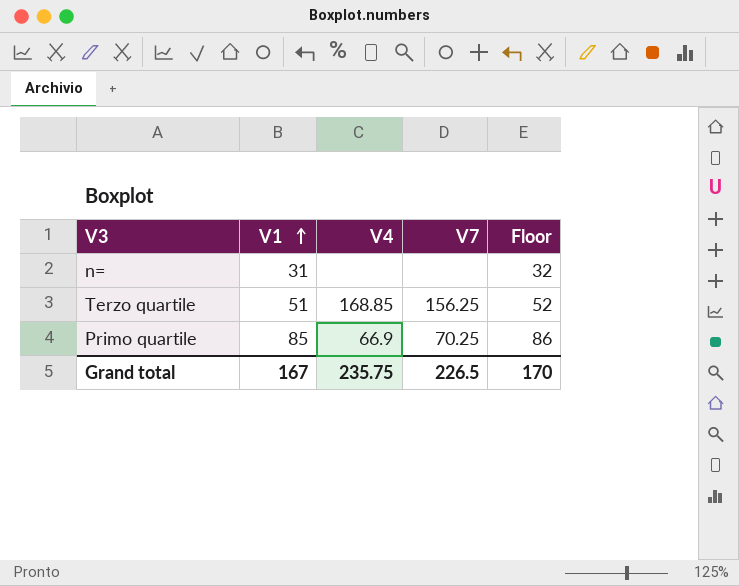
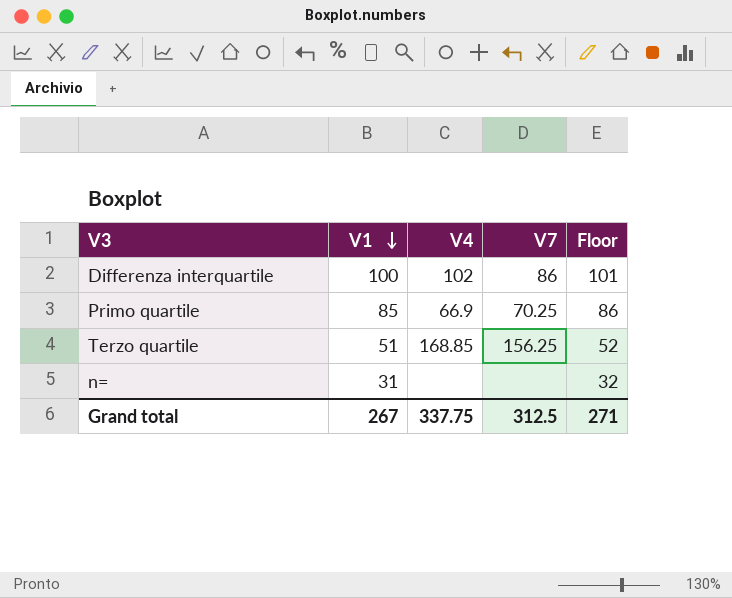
row order: V1 ascending -> V1 descending
row Differenza interquartile: none -> 100 | 102 | 86 | 101
Grand total | V1: 167 -> 267
Grand total | V4: 235.75 -> 337.75
Grand total | V7: 226.5 -> 312.5
Grand total | Floor: 170 -> 271

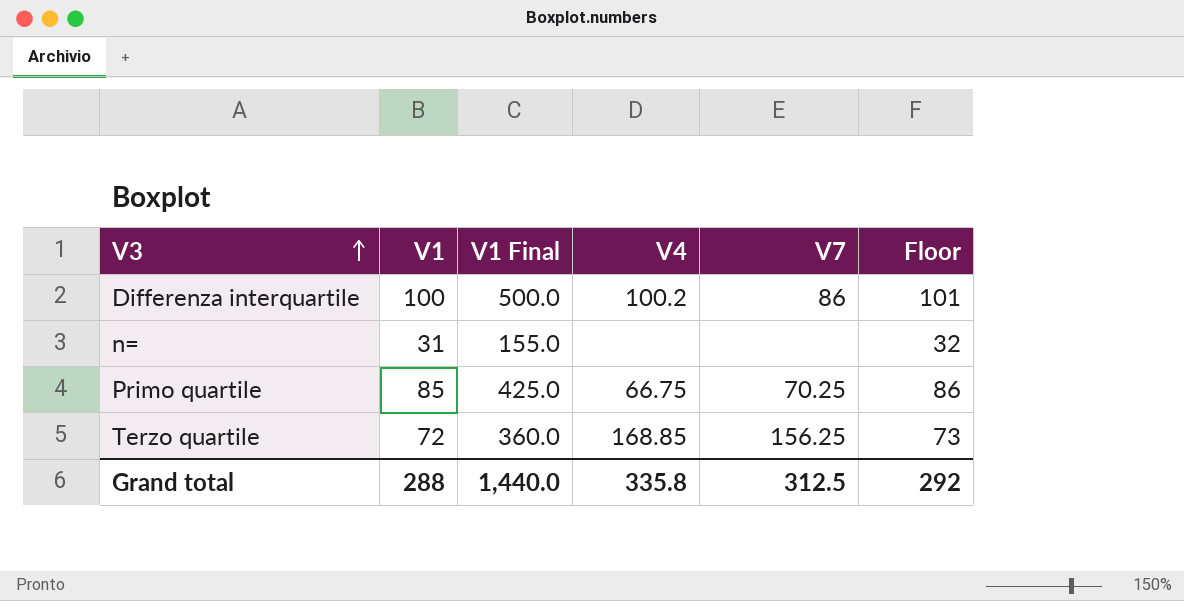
row order: V1 descending -> V3 ascending
column V1 Final | formula: none -> [V1] * 5
Differenza interquartile | V4: 102 -> 100.2
Primo quartile | V4: 66.9 -> 66.75
Terzo quartile | V1: 51 -> 72
Terzo quartile | Floor: 52 -> 73
Grand total | V1: 267 -> 288
Grand total | V4: 337.75 -> 335.8
Grand total | Floor: 271 -> 292

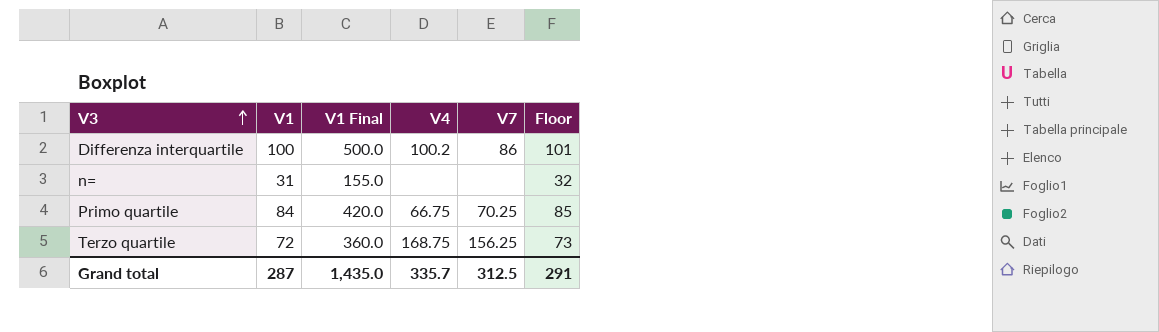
Primo quartile | V1: 85 -> 84
Primo quartile | V1 Final: 425.0 -> 420.0
Primo quartile | Floor: 86 -> 85
Terzo quartile | V4: 168.85 -> 168.75
Grand total | V1: 288 -> 287
Grand total | V1 Final: 1,440.0 -> 1,435.0
Grand total | V4: 335.8 -> 335.7
Grand total | Floor: 292 -> 291

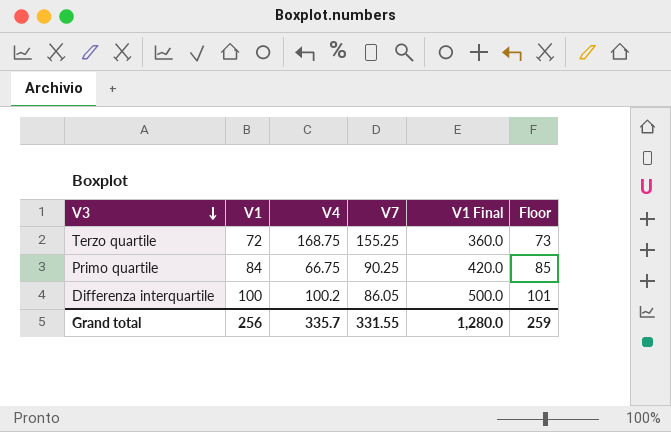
row order: V3 ascending -> V3 descending
column V1 Final | position: 3 -> 5
row n=: 31 | 155.0 | none | none | 32 -> none
Terzo quartile | V7: 156.25 -> 155.25
Primo quartile | V7: 70.25 -> 90.25
Differenza interquartile | V7: 86 -> 86.05
Grand total | V1: 287 -> 256
Grand total | V7: 312.5 -> 331.55
Grand total | V1 Final: 1,435.0 -> 1,280.0
Grand total | Floor: 291 -> 259

